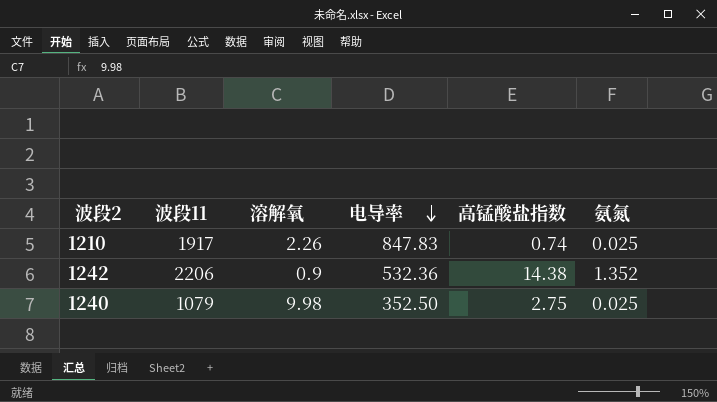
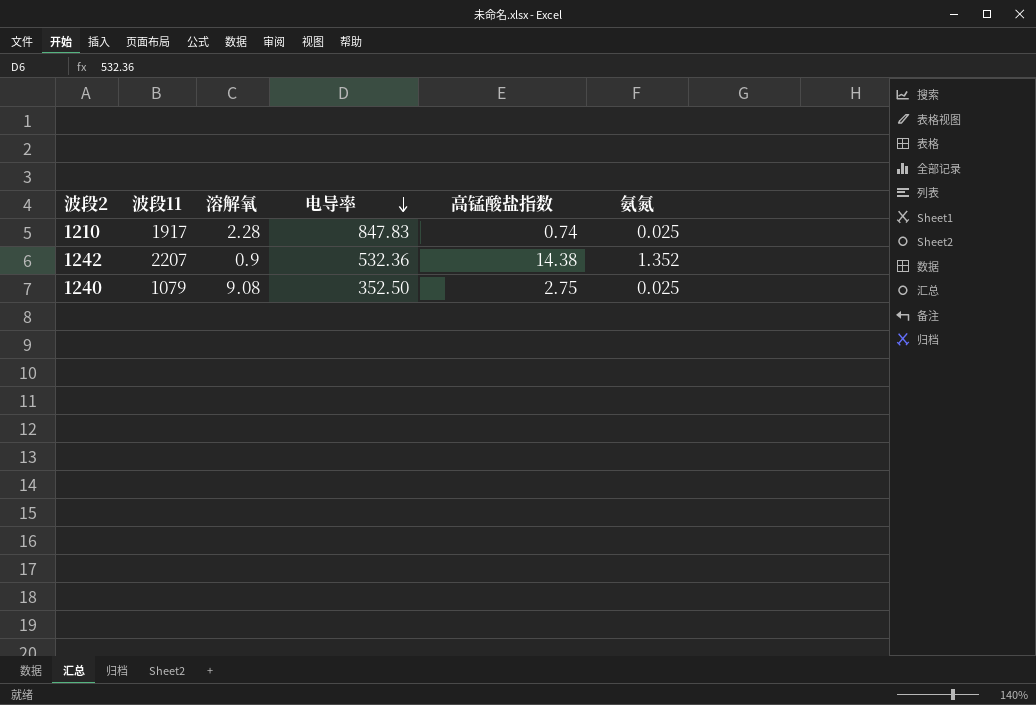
1210 | 溶解氧: 2.26 -> 2.28
1242 | 波段11: 2206 -> 2207
1240 | 溶解氧: 9.98 -> 9.08

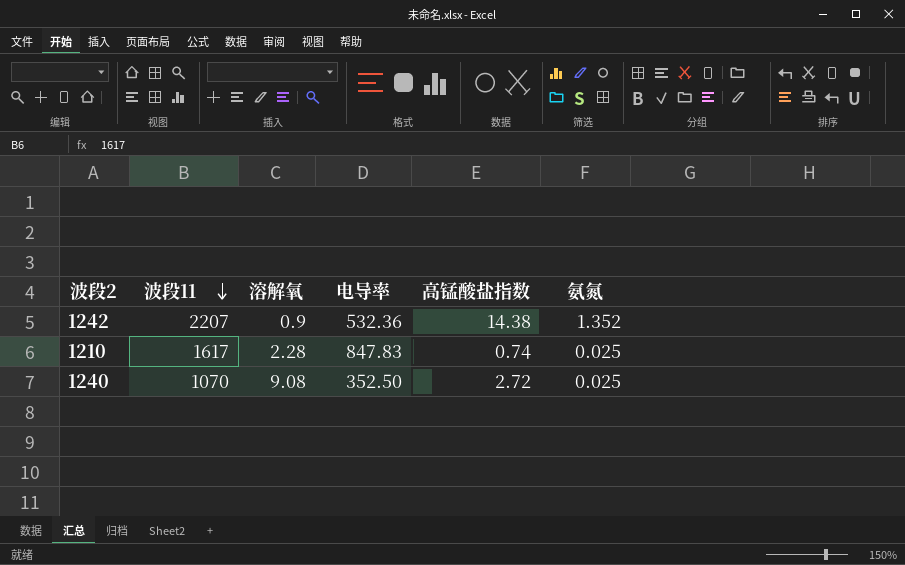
row order: 电导率 descending -> 波段11 descending
1210 | 波段11: 1917 -> 1617
1240 | 波段11: 1079 -> 1070
1240 | 高锰酸盐指数: 2.75 -> 2.72

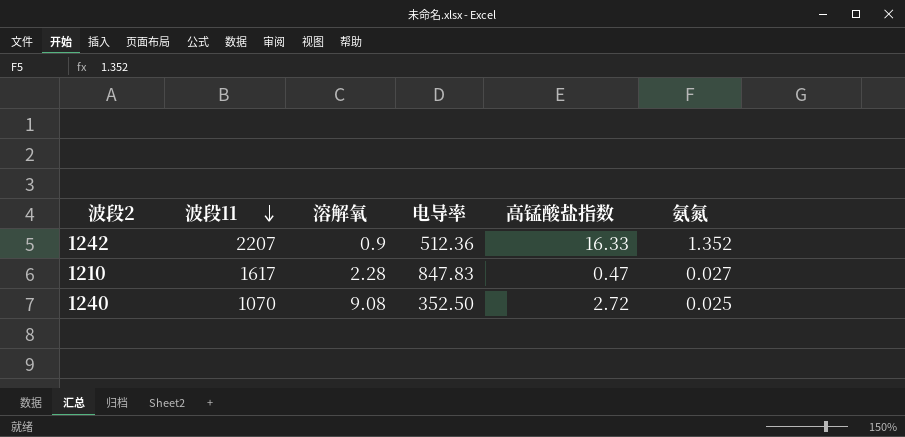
1242 | 电导率: 532.36 -> 512.36
1242 | 高锰酸盐指数: 14.38 -> 16.33
1210 | 高锰酸盐指数: 0.74 -> 0.47
1210 | 氨氮: 0.025 -> 0.027

